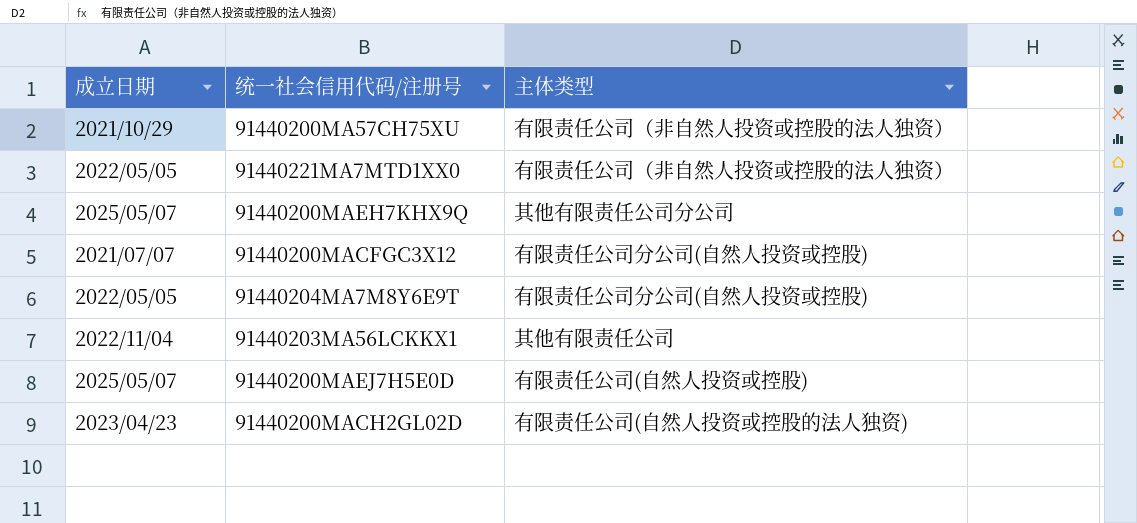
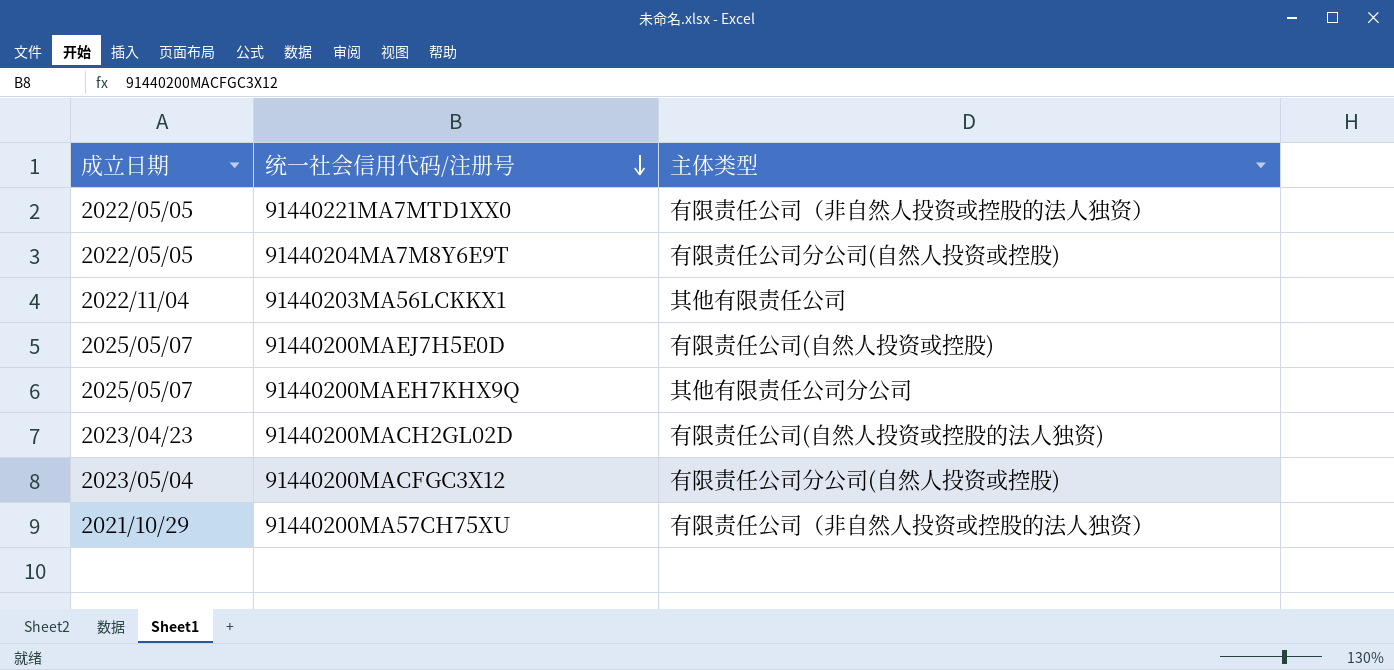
row order: none -> 统一社会信用代码/注册号 descending
91440200MACFGC3X12 | 成立日期: 2021/07/07 -> 2023/05/04

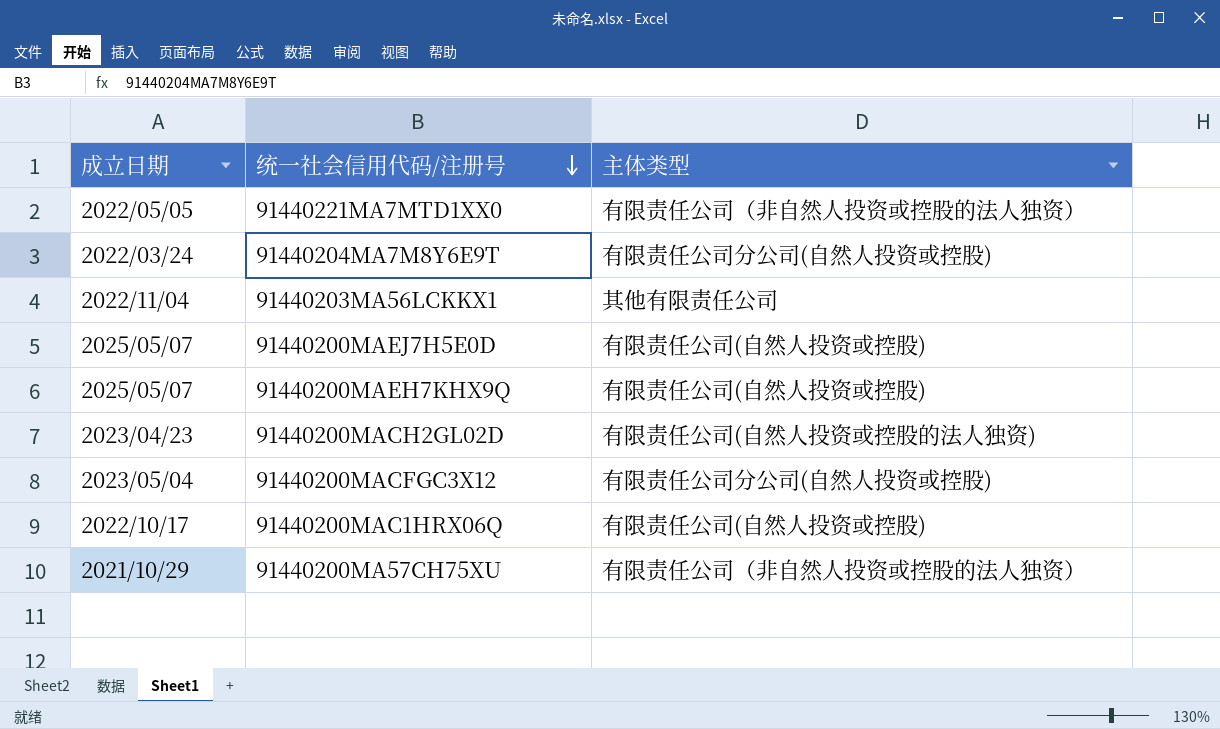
91440204MA7M8Y6E9T | 成立日期: 2022/05/05 -> 2022/03/24
91440200MAEH7KHX9Q | 主体类型: 其他有限责任公司分公司 -> 有限责任公司(自然人投资或控股)
row 91440200MAC1HRX06Q: none -> 2022/10/17 | 有限责任公司(自然人投资或控股)

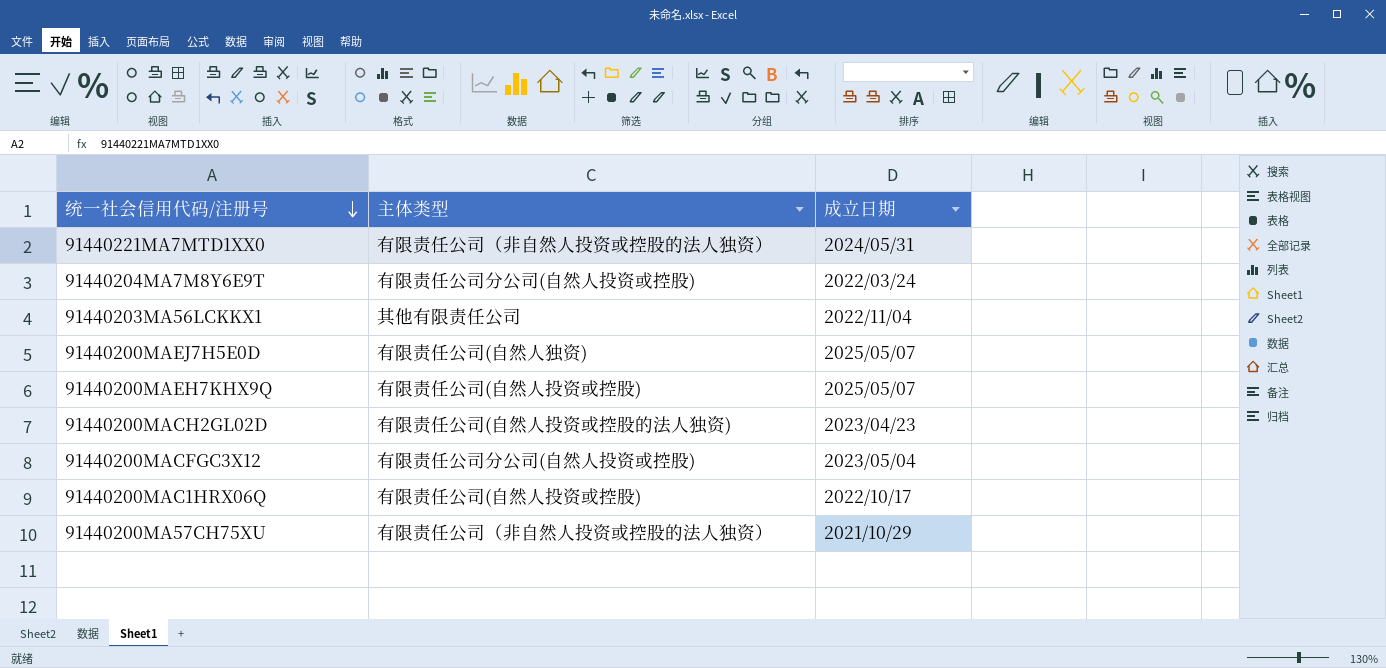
column 成立日期 | position: 1 -> 3
91440221MA7MTD1XX0 | 成立日期: 2022/05/05 -> 2024/05/31
91440200MAEJ7H5E0D | 主体类型: 有限责任公司(自然人投资或控股) -> 有限责任公司(自然人独资)

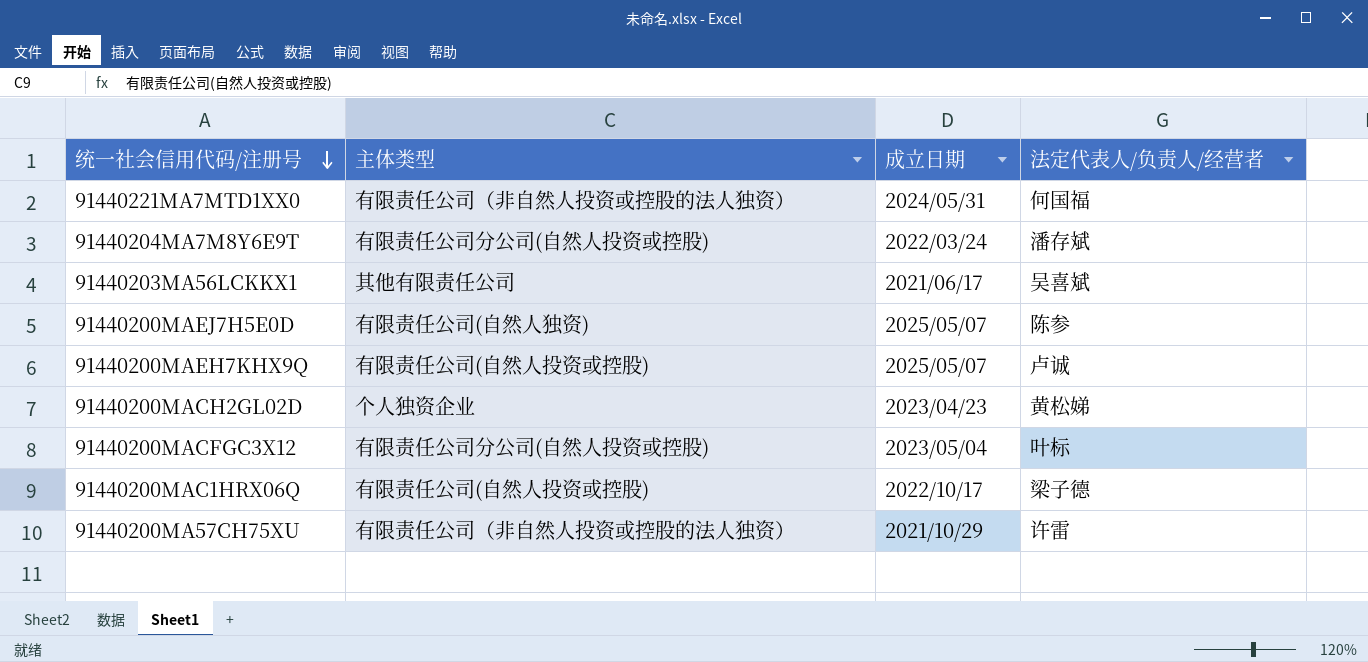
column 法定代表人/负责人/经营者 | position: none -> 4
91440203MA56LCKKX1 | 成立日期: 2022/11/04 -> 2021/06/17
91440200MACH2GL02D | 主体类型: 有限责任公司(自然人投资或控股的法人独资) -> 个人独资企业

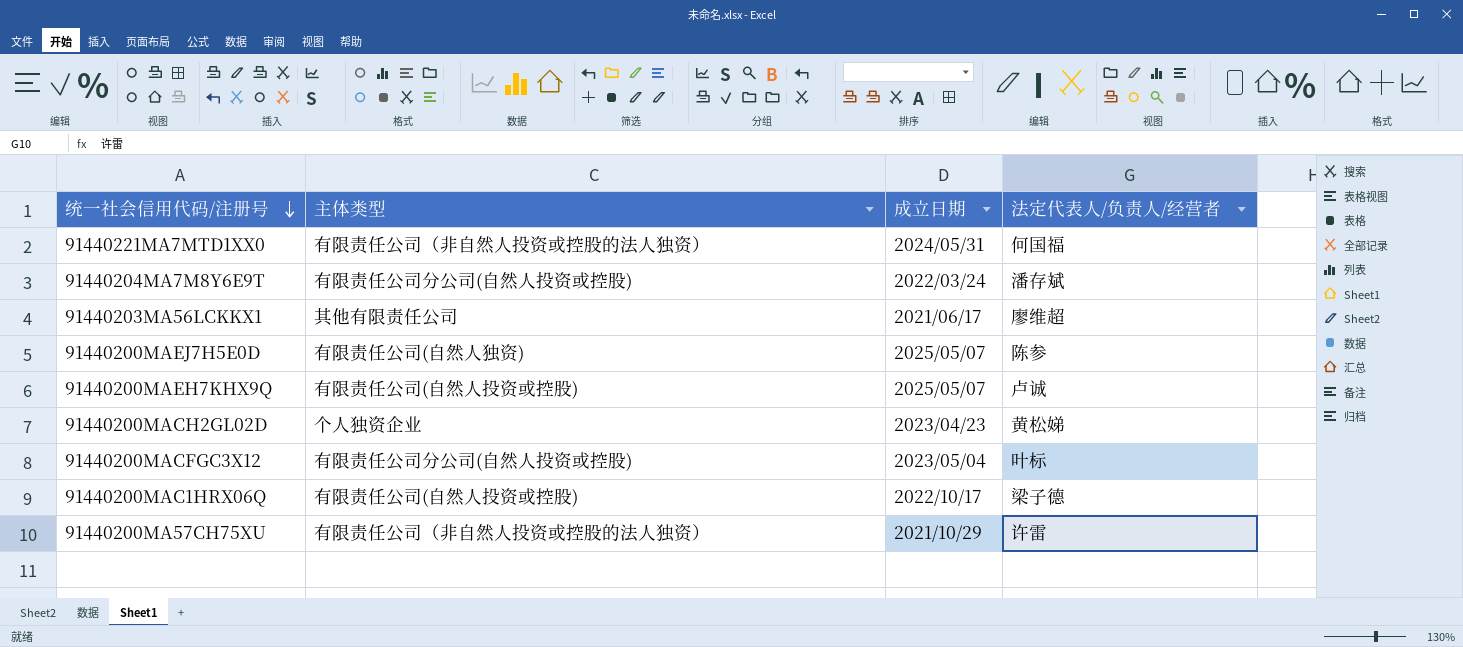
91440203MA56LCKKX1 | 法定代表人/负责人/经营者: 吴喜斌 -> 廖维超

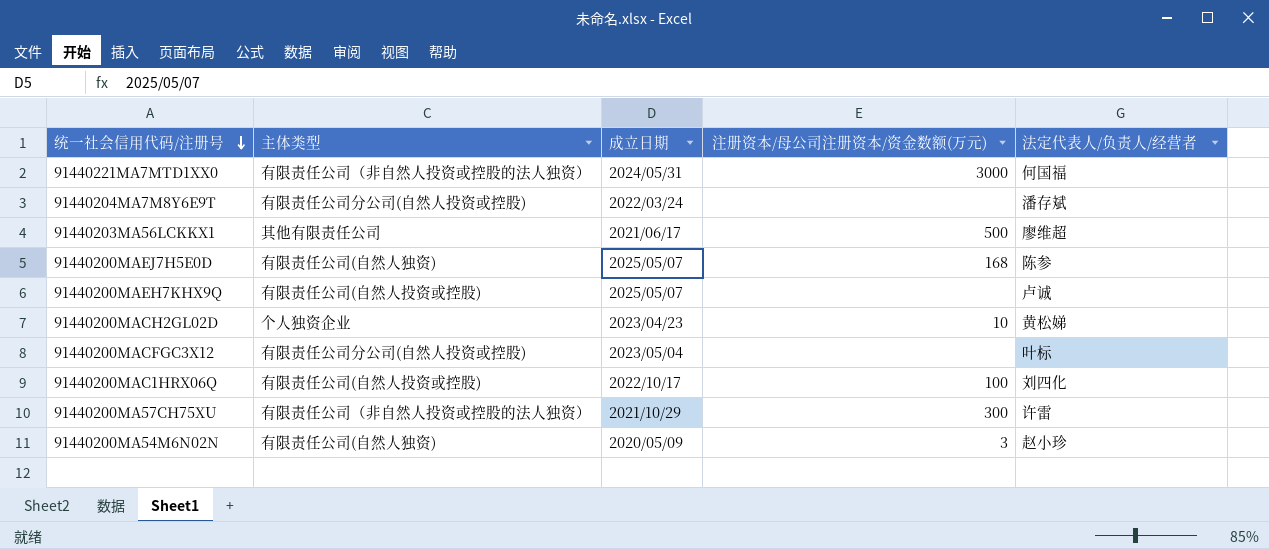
column 注册资本/母公司注册资本/资金数额(万元) | position: none -> 4
91440200MAC1HRX06Q | 法定代表人/负责人/经营者: 梁子德 -> 刘四化
row 91440200MA54M6N02N: none -> 有限责任公司(自然人独资) | 2020/05/09 | 3 | 赵小珍

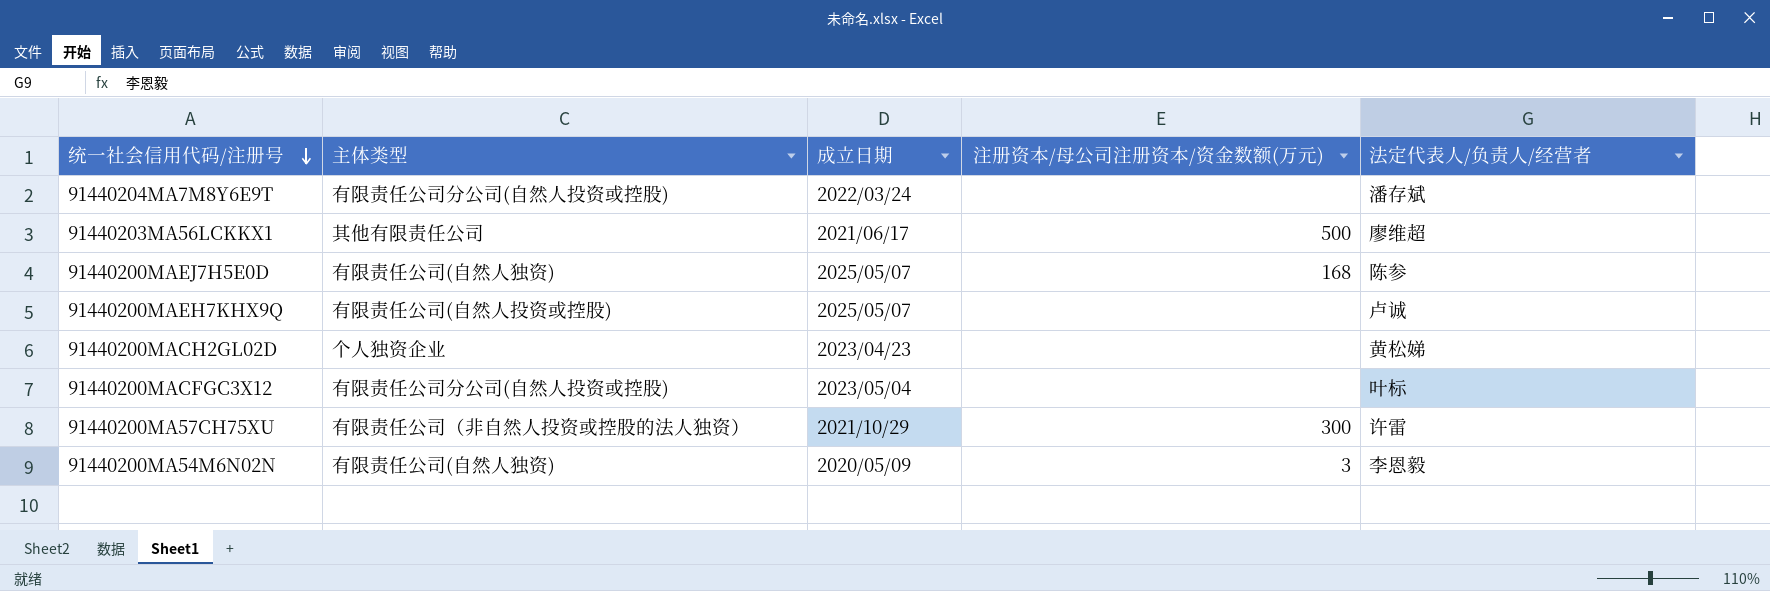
row 91440221MA7MTD1XX0: 有限责任公司（非自然人投资或控股的法人独资） | 2024/05/31 | 3000 | 何国福 -> none
row 91440200MAC1HRX06Q: 有限责任公司(自然人投资或控股) | 2022/10/17 | 100 | 刘四化 -> none
91440200MACH2GL02D | 注册资本/母公司注册资本/资金数额(万元): 10 -> none
91440200MA54M6N02N | 法定代表人/负责人/经营者: 赵小珍 -> 李恩毅

